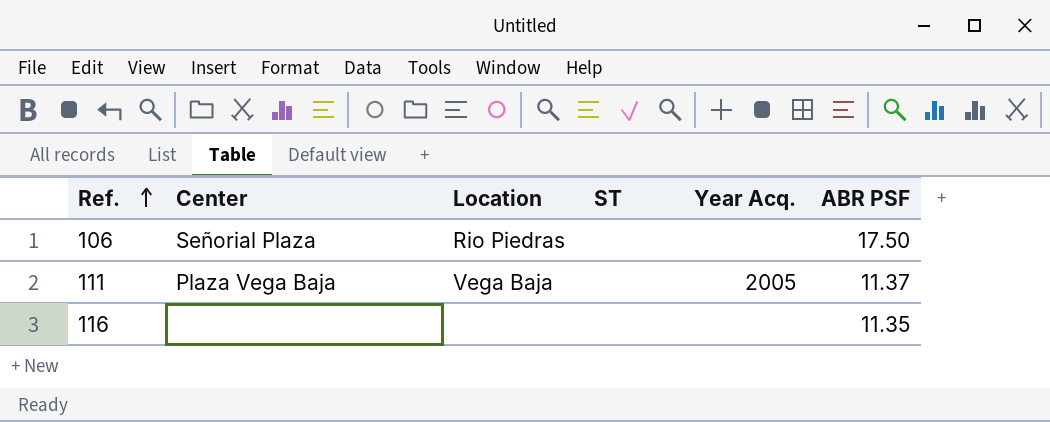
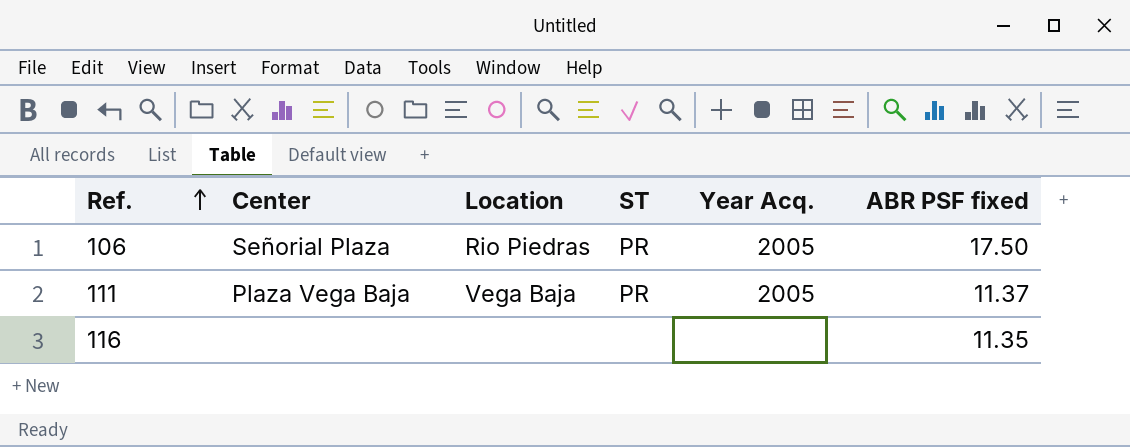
column name: ABR PSF -> ABR PSF fixed
106 | ST: none -> PR
106 | Year Acq.: none -> 2005
111 | ST: none -> PR

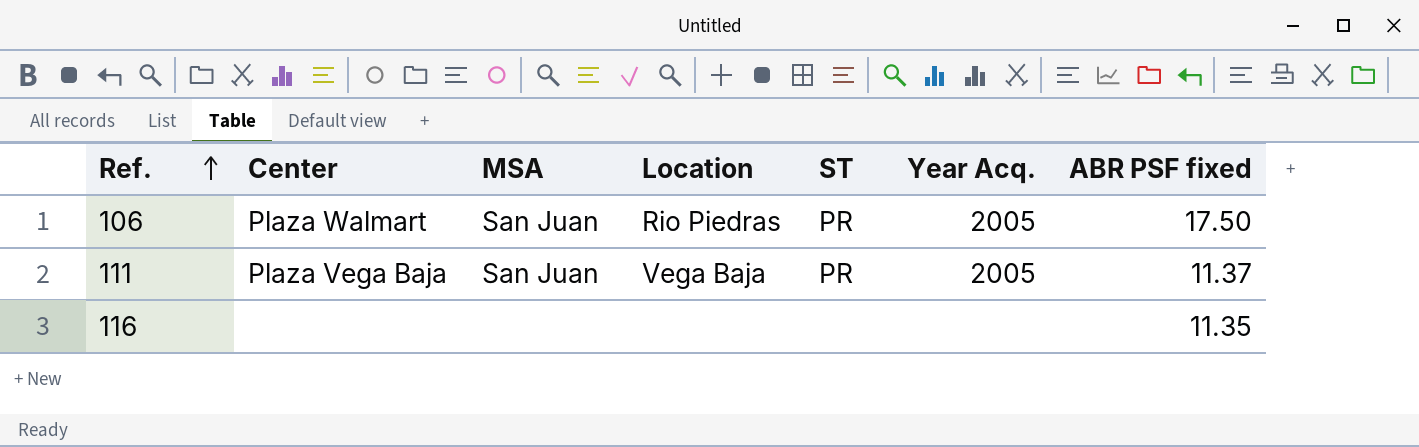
column MSA | position: none -> 3
106 | Center: Señorial Plaza -> Plaza Walmart

